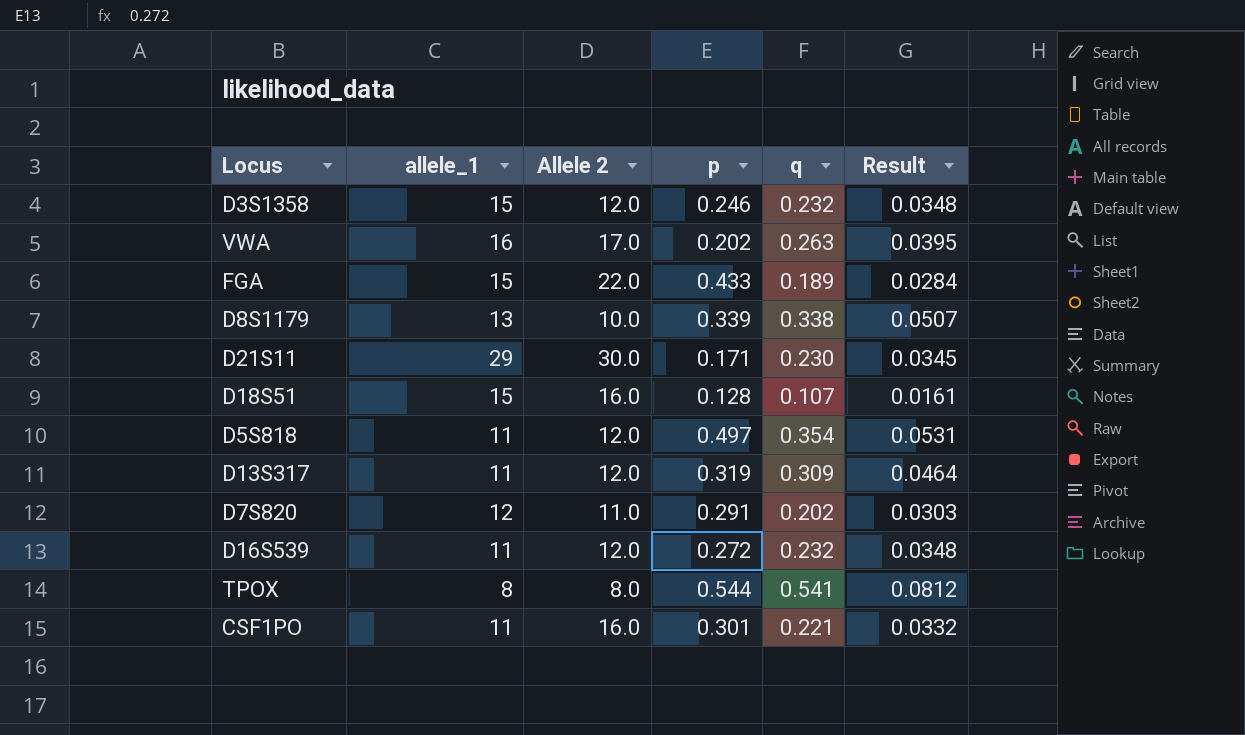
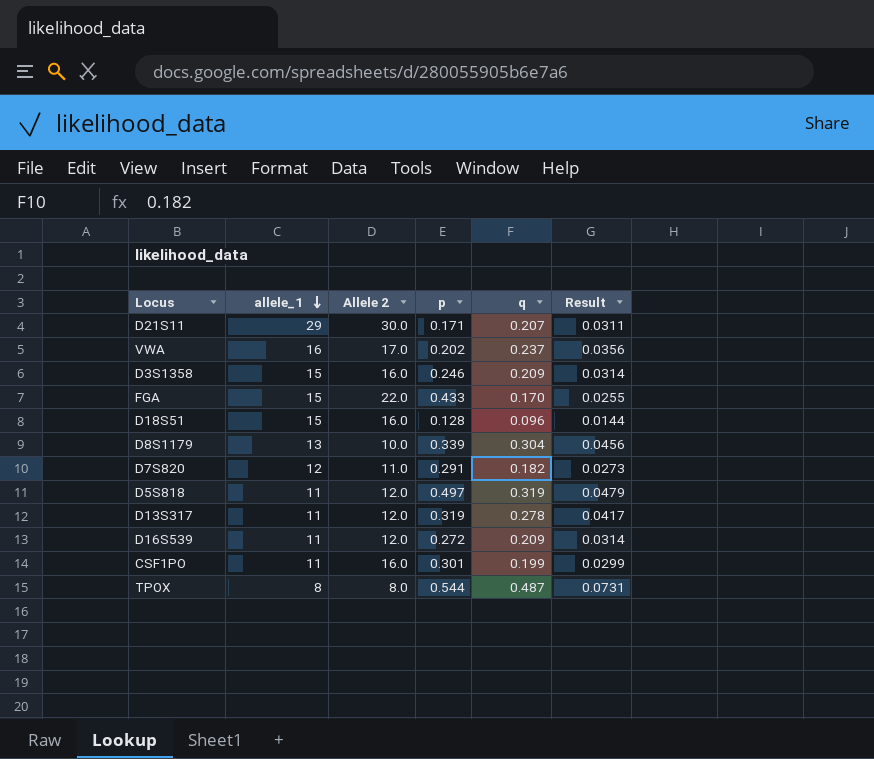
row order: none -> allele_1 descending
D21S11 | q: 0.230 -> 0.207
D21S11 | Result: 0.0345 -> 0.0311
VWA | q: 0.263 -> 0.237
VWA | Result: 0.0395 -> 0.0356
D3S1358 | Allele 2: 12.0 -> 16.0
D3S1358 | q: 0.232 -> 0.209
D3S1358 | Result: 0.0348 -> 0.0314
FGA | q: 0.189 -> 0.170
FGA | Result: 0.0284 -> 0.0255
D18S51 | q: 0.107 -> 0.096
D18S51 | Result: 0.0161 -> 0.0144
D8S1179 | q: 0.338 -> 0.304
D8S1179 | Result: 0.0507 -> 0.0456
D7S820 | q: 0.202 -> 0.182
D7S820 | Result: 0.0303 -> 0.0273
D5S818 | q: 0.354 -> 0.319
D5S818 | Result: 0.0531 -> 0.0479
D13S317 | q: 0.309 -> 0.278
D13S317 | Result: 0.0464 -> 0.0417
D16S539 | q: 0.232 -> 0.209
D16S539 | Result: 0.0348 -> 0.0314
CSF1PO | q: 0.221 -> 0.199
CSF1PO | Result: 0.0332 -> 0.0299
TPOX | q: 0.541 -> 0.487
TPOX | Result: 0.0812 -> 0.0731

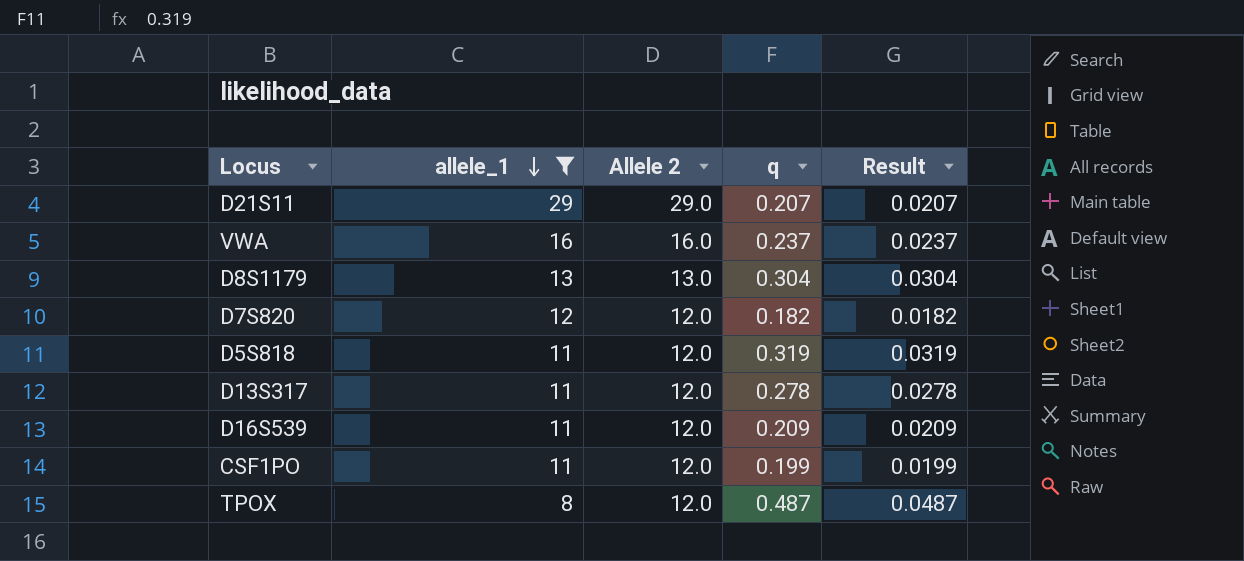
filter: none -> allele_1 != 15
column p | position: 4 -> none
column Result | formula: [q] * 0.15 -> [q] * 0.1
D21S11 | Allele 2: 30.0 -> 29.0
VWA | Allele 2: 17.0 -> 16.0
D8S1179 | Allele 2: 10.0 -> 13.0
D7S820 | Allele 2: 11.0 -> 12.0
CSF1PO | Allele 2: 16.0 -> 12.0
TPOX | Allele 2: 8.0 -> 12.0

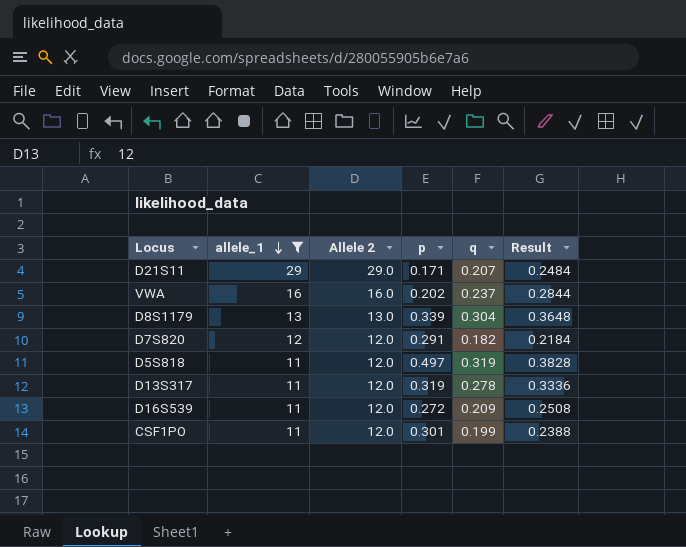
column p | position: none -> 4
column Result | formula: [q] * 0.1 -> [q] * 1.2
row TPOX: 8 | 12.0 | 0.487 | 0.0487 -> none

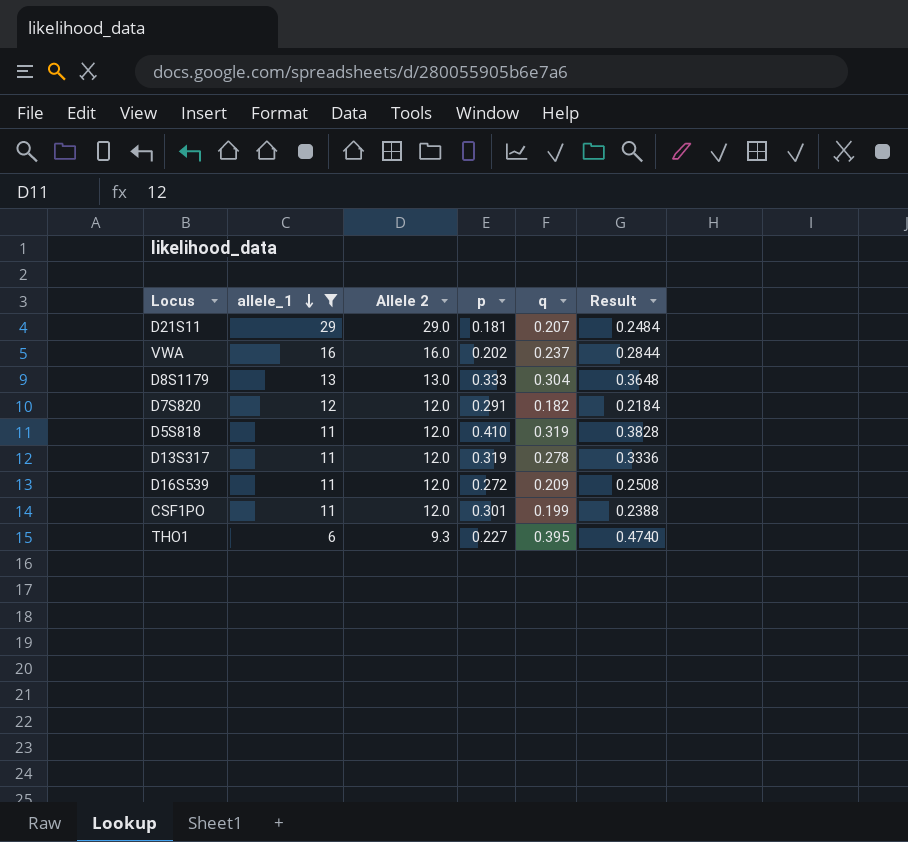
D21S11 | p: 0.171 -> 0.181
D8S1179 | p: 0.339 -> 0.333
D5S818 | p: 0.497 -> 0.410
row THO1: none -> 6 | 9.3 | 0.227 | 0.395 | 0.4740

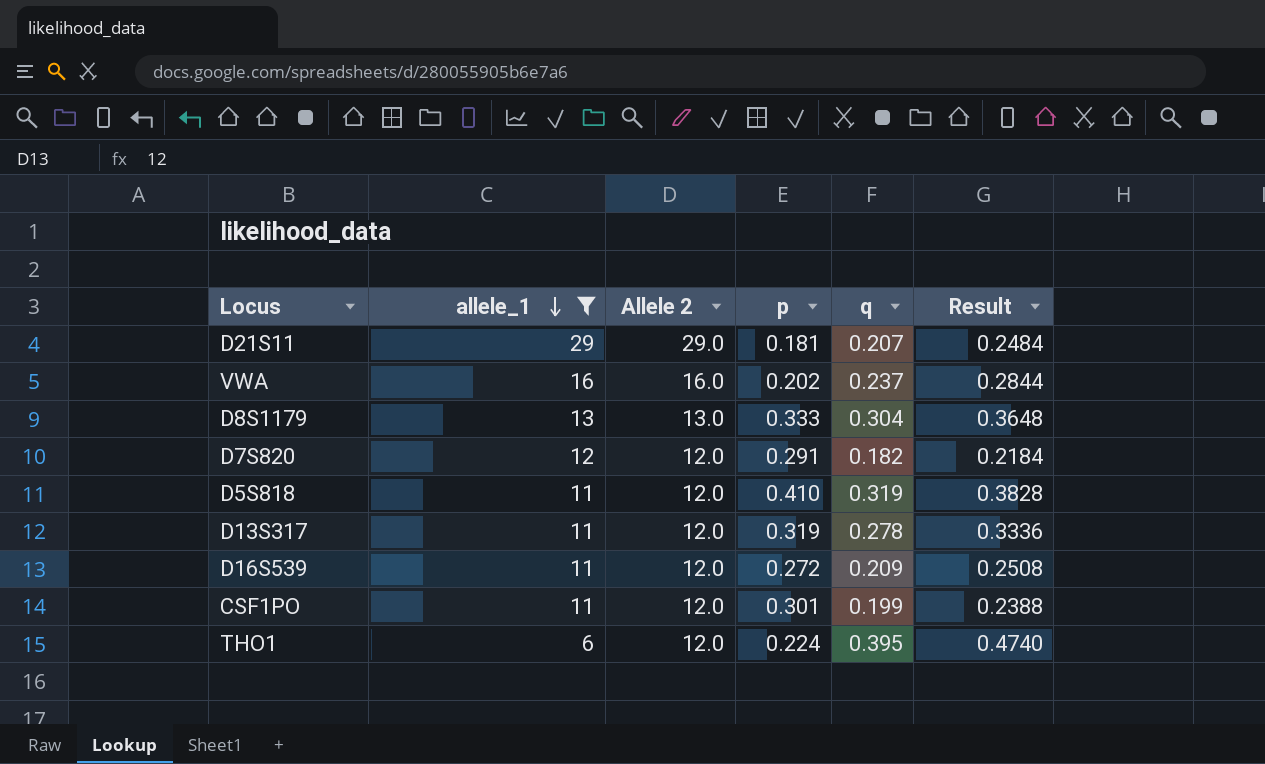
THO1 | Allele 2: 9.3 -> 12.0
THO1 | p: 0.227 -> 0.224

